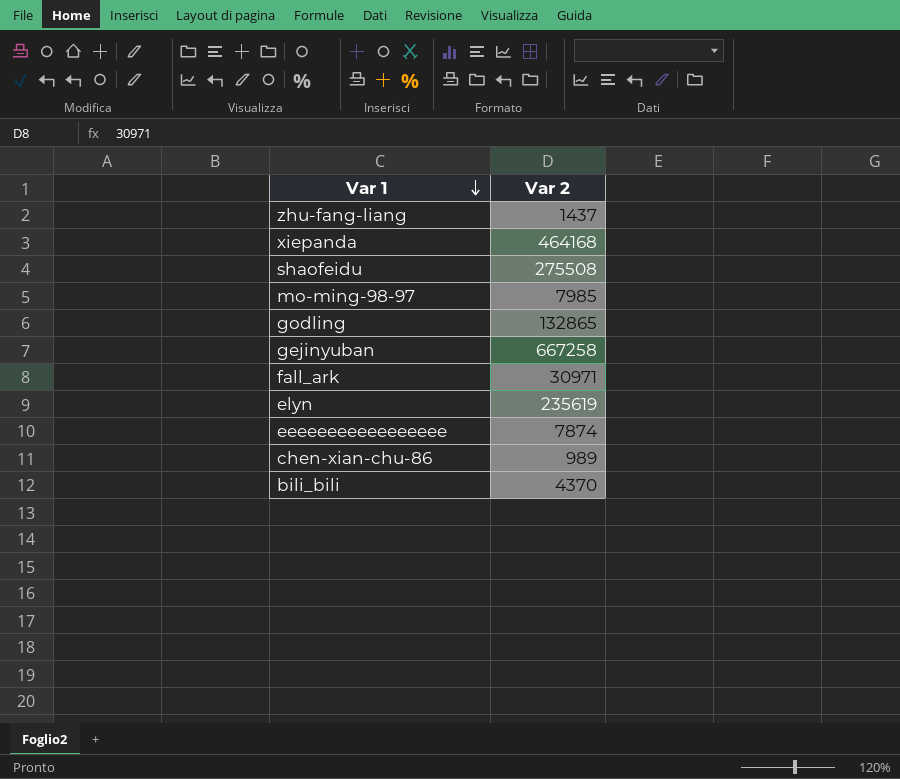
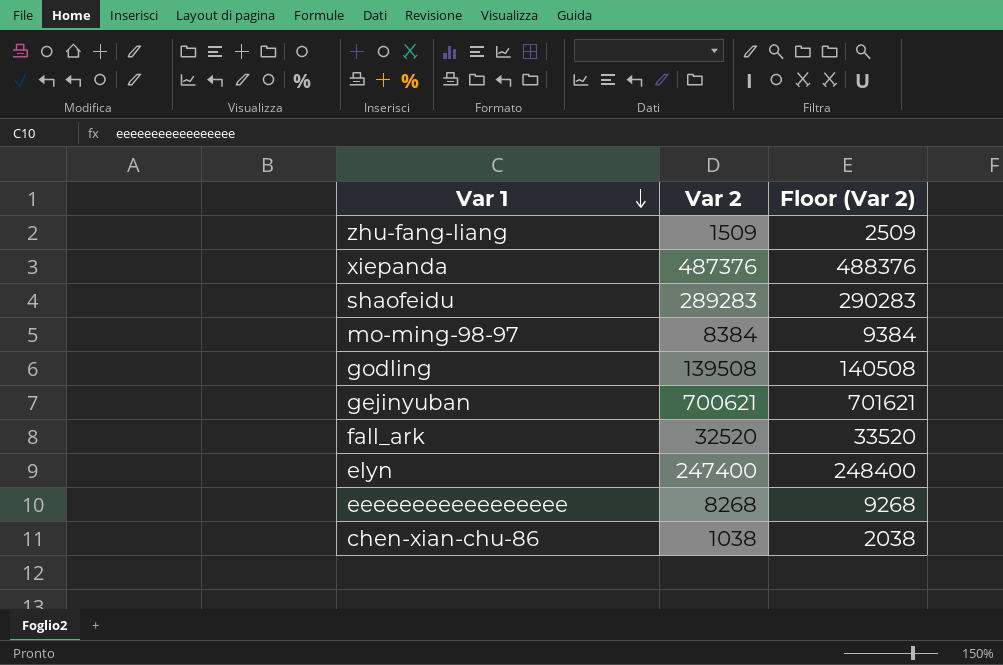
column Floor (Var 2) | formula: none -> [Var 2] + 1000
row bili_bili: 4370 -> none
zhu-fang-liang | Var 2: 1437 -> 1509
xiepanda | Var 2: 464168 -> 487376
shaofeidu | Var 2: 275508 -> 289283
mo-ming-98-97 | Var 2: 7985 -> 8384
godling | Var 2: 132865 -> 139508
gejinyuban | Var 2: 667258 -> 700621
fall_ark | Var 2: 30971 -> 32520
elyn | Var 2: 235619 -> 247400
eeeeeeeeeeeeeeeee | Var 2: 7874 -> 8268
chen-xian-chu-86 | Var 2: 989 -> 1038

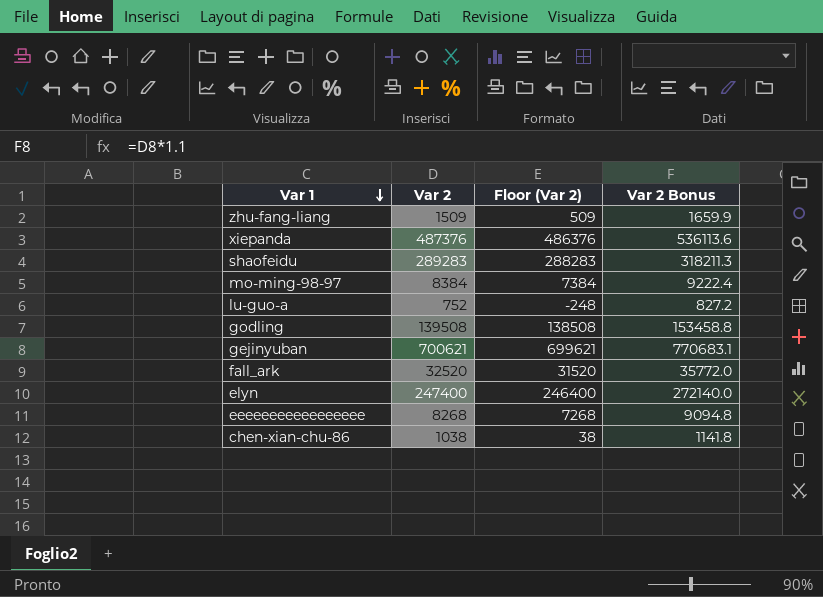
column Floor (Var 2) | formula: [Var 2] + 1000 -> [Var 2] - 1000
column Var 2 Bonus | formula: none -> [Var 2] * 1.1
row lu-guo-a: none -> 752 | -248 | 827.2

